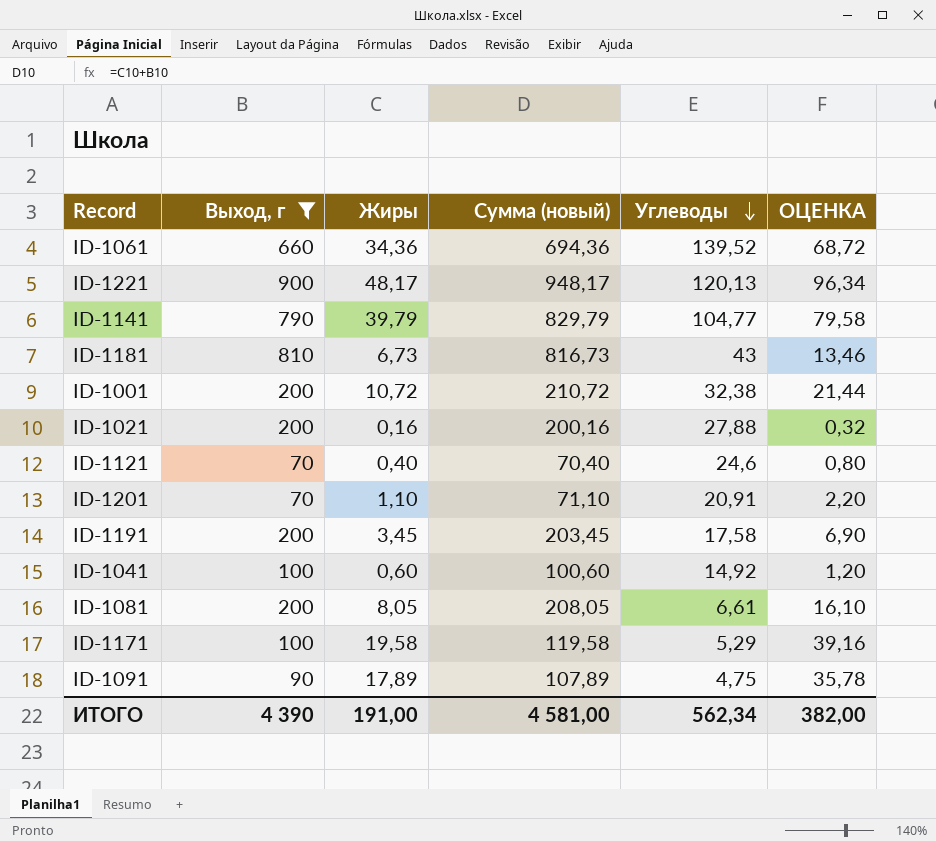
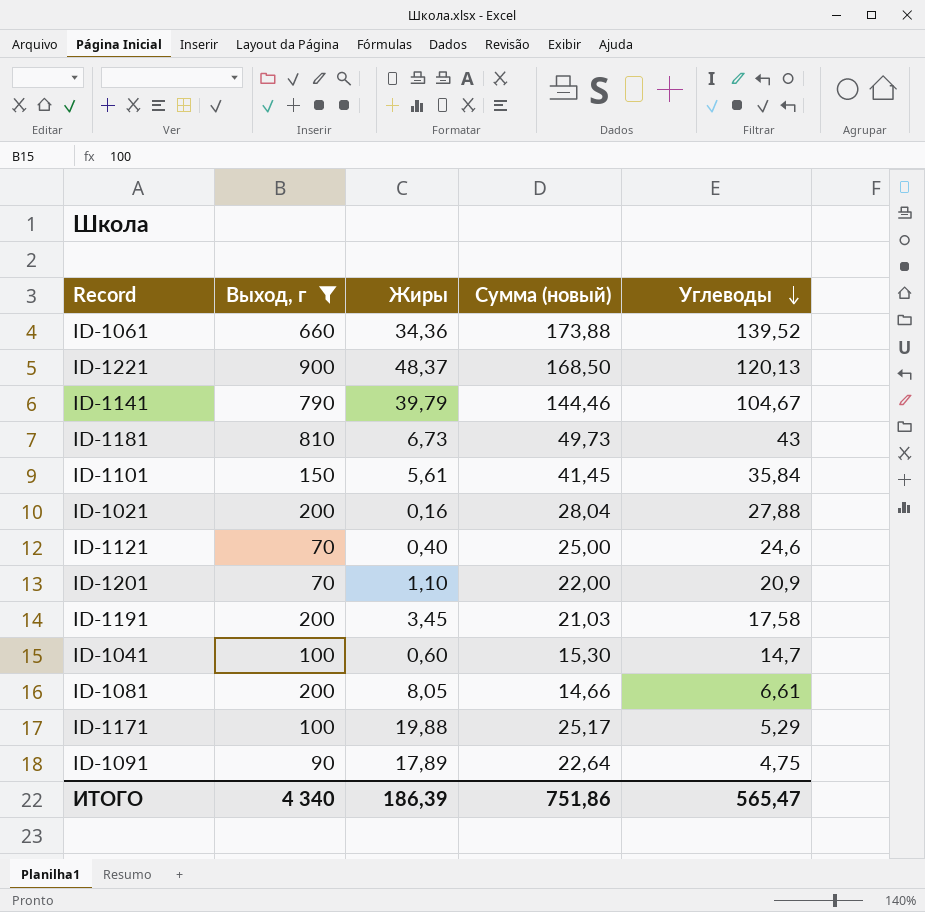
column ОЦЕНКА | formula: [Жиры] * 2 -> none
column Сумма (новый) | formula: [Выход, г] + [Жиры] -> [Жиры] + [Углеводы]
row ID-1001: 200 | 10,72 | 210,72 | 32,38 | 21,44 -> none
ID-1221 | Жиры: 48,17 -> 48,37
ID-1141 | Углеводы: 104,77 -> 104,67
row ID-1101: none -> 150 | 5,61 | 41,45 | 35,84
ID-1201 | Углеводы: 20,91 -> 20,9
ID-1041 | Углеводы: 14,92 -> 14,7
ID-1171 | Жиры: 19,58 -> 19,88
ИТОГО | Выход, г: 4 390 -> 4 340
ИТОГО | Жиры: 191,00 -> 186,39
ИТОГО | Сумма (новый): 4 581,00 -> 751,86
ИТОГО | Углеводы: 562,34 -> 565,47

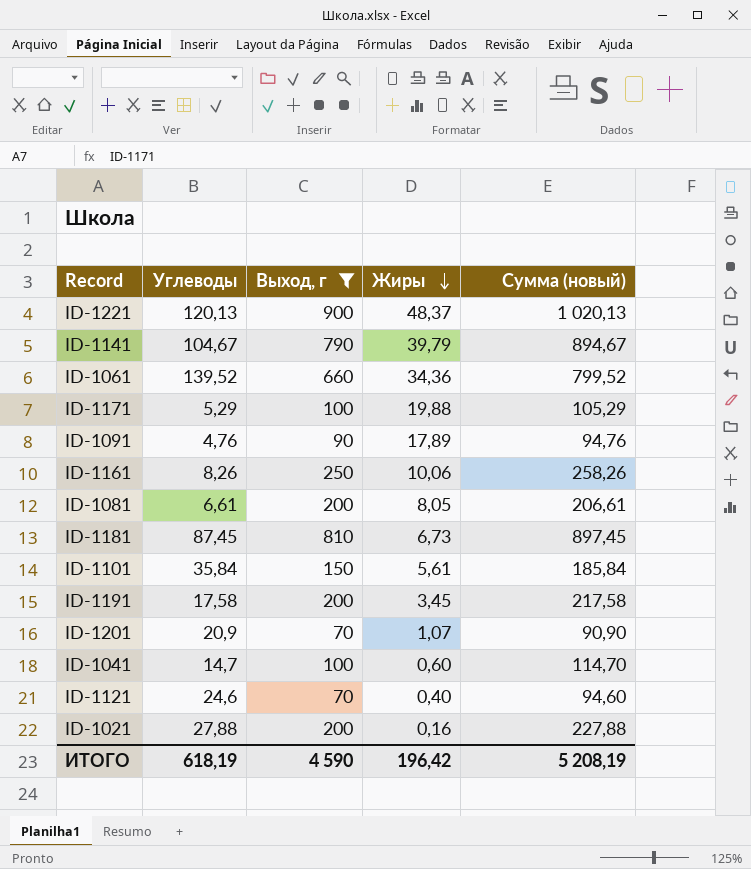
row order: Углеводы descending -> Жиры descending
column Углеводы | position: 5 -> 2
column Сумма (новый) | formula: [Жиры] + [Углеводы] -> [Углеводы] + [Выход, г]
ID-1091 | Углеводы: 4,75 -> 4,76
row ID-1161: none -> 8,26 | 250 | 10,06 | 258,26
ID-1181 | Углеводы: 43 -> 87,45
ID-1201 | Жиры: 1,10 -> 1,07
ИТОГО | Углеводы: 565,47 -> 618,19
ИТОГО | Выход, г: 4 340 -> 4 590
ИТОГО | Жиры: 186,39 -> 196,42
ИТОГО | Сумма (новый): 751,86 -> 5 208,19

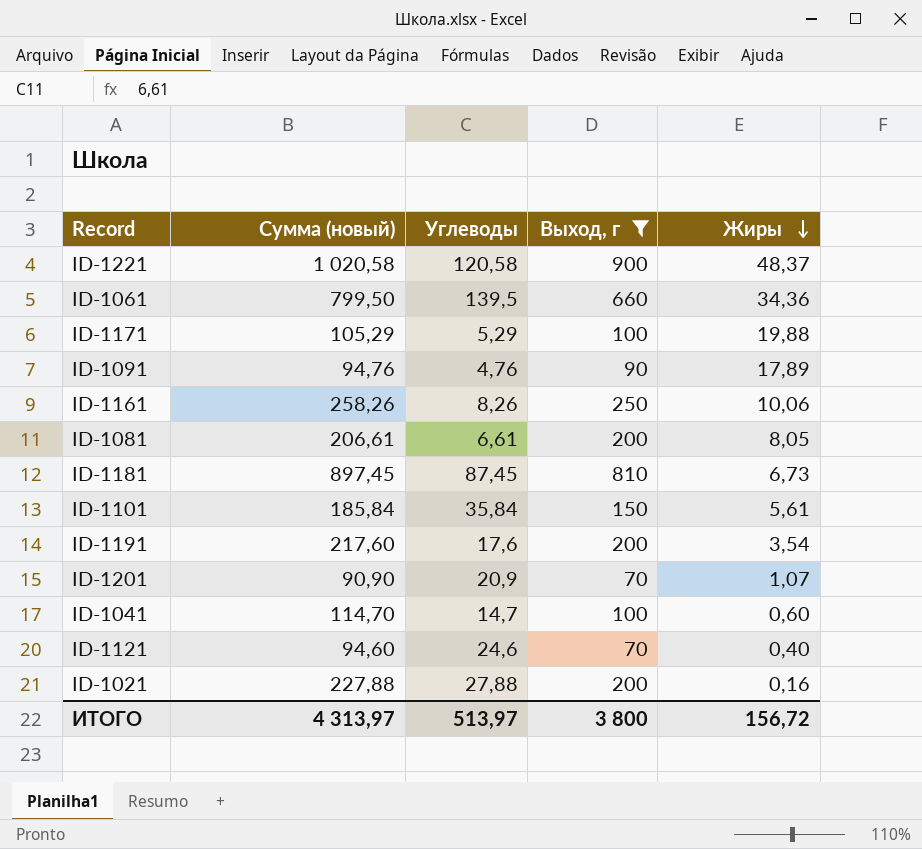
column Сумма (новый) | position: 5 -> 2
row ID-1141: 104,67 | 790 | 39,79 | 894,67 -> none
ID-1221 | Сумма (новый): 1 020,13 -> 1 020,58
ID-1221 | Углеводы: 120,13 -> 120,58
ID-1061 | Сумма (новый): 799,52 -> 799,50
ID-1061 | Углеводы: 139,52 -> 139,5
ID-1191 | Сумма (новый): 217,58 -> 217,60
ID-1191 | Углеводы: 17,58 -> 17,6
ID-1191 | Жиры: 3,45 -> 3,54
ИТОГО | Сумма (новый): 5 208,19 -> 4 313,97
ИТОГО | Углеводы: 618,19 -> 513,97
ИТОГО | Выход, г: 4 590 -> 3 800
ИТОГО | Жиры: 196,42 -> 156,72

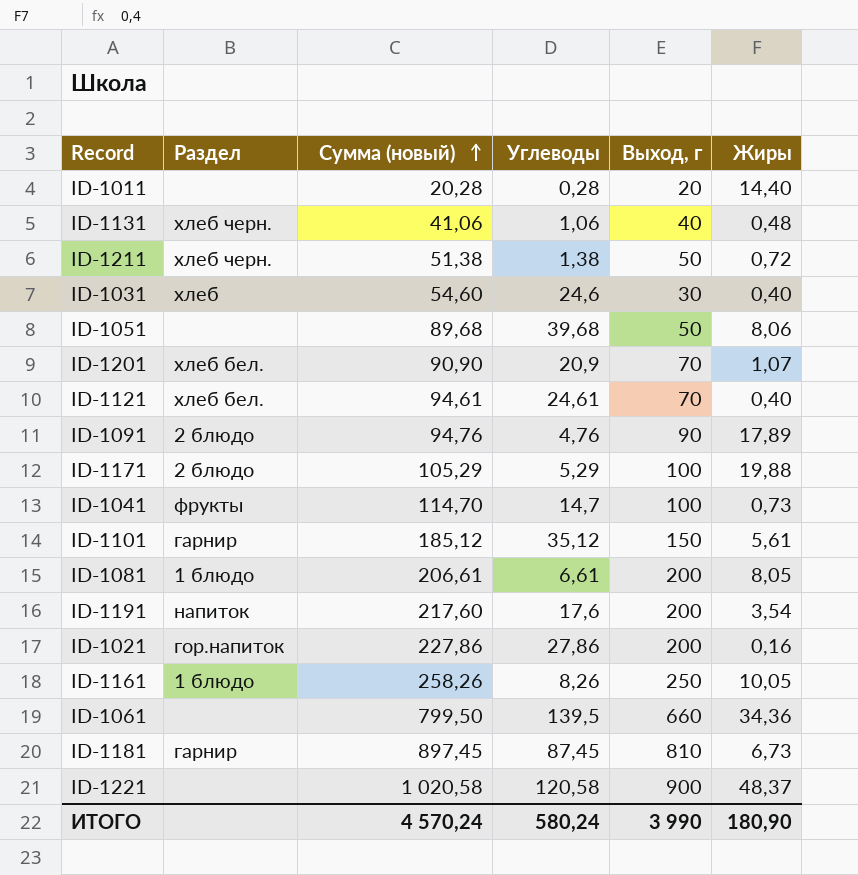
filter: Выход, г >= 70 -> none
row order: Жиры descending -> Сумма (новый) ascending
column Раздел | position: none -> 2
ID-1121 | Сумма (новый): 94,60 -> 94,61
ID-1121 | Углеводы: 24,6 -> 24,61
ID-1041 | Жиры: 0,60 -> 0,73
ID-1101 | Сумма (новый): 185,84 -> 185,12
ID-1101 | Углеводы: 35,84 -> 35,12
ID-1021 | Сумма (новый): 227,88 -> 227,86
ID-1021 | Углеводы: 27,88 -> 27,86
ID-1161 | Жиры: 10,06 -> 10,05
ИТОГО | Сумма (новый): 4 313,97 -> 4 570,24
ИТОГО | Углеводы: 513,97 -> 580,24
ИТОГО | Выход, г: 3 800 -> 3 990
ИТОГО | Жиры: 156,72 -> 180,90

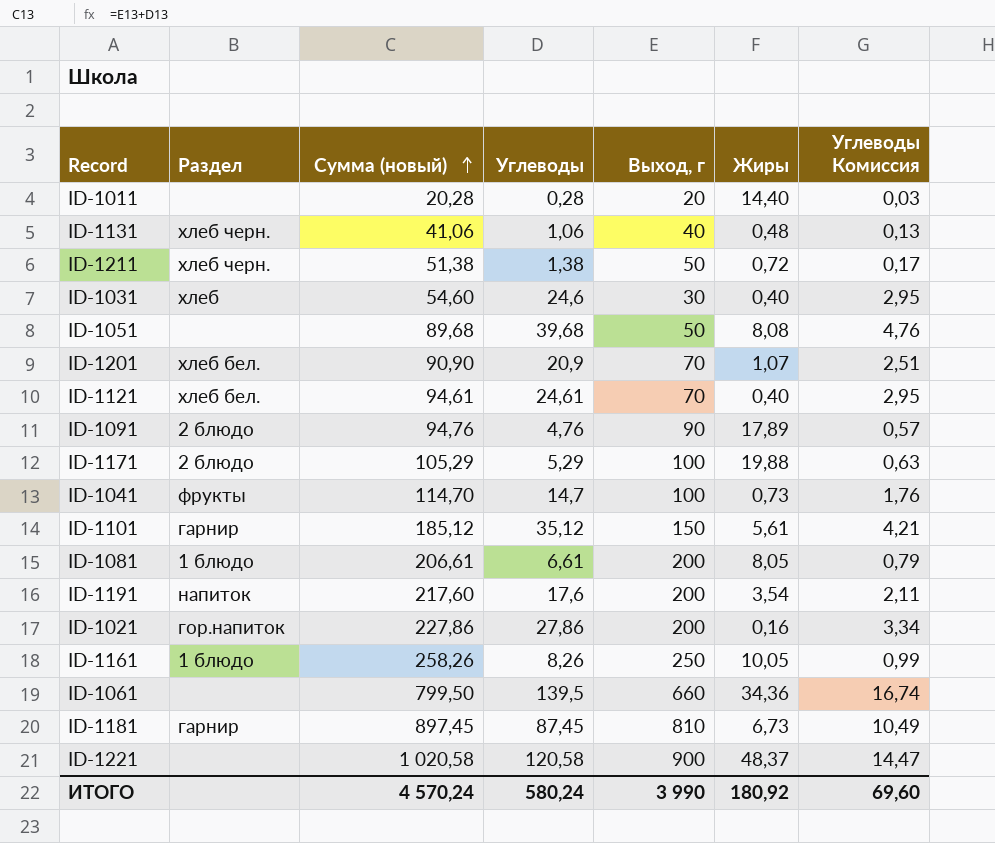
column Углеводы Комиссия | formula: none -> [Углеводы] * 0,12
ID-1051 | Жиры: 8,06 -> 8,08
ИТОГО | Жиры: 180,90 -> 180,92

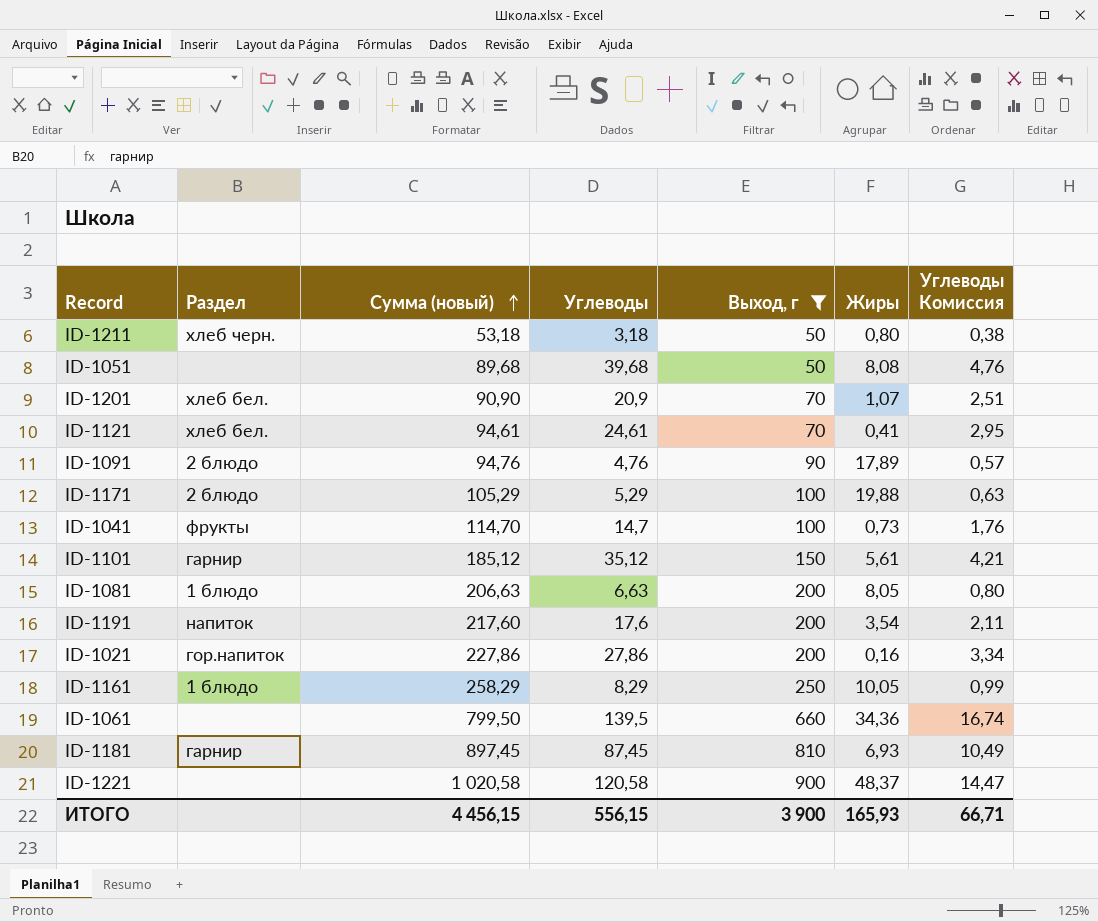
filter: none -> Выход, г >= 50
ID-1211 | Сумма (новый): 51,38 -> 53,18
ID-1211 | Углеводы: 1,38 -> 3,18
ID-1211 | Жиры: 0,72 -> 0,80
ID-1211 | Углеводы Комиссия: 0,17 -> 0,38
ID-1121 | Жиры: 0,40 -> 0,41
ID-1081 | Сумма (новый): 206,61 -> 206,63
ID-1081 | Углеводы: 6,61 -> 6,63
ID-1081 | Углеводы Комиссия: 0,79 -> 0,80
ID-1161 | Сумма (новый): 258,26 -> 258,29
ID-1161 | Углеводы: 8,26 -> 8,29
ID-1181 | Жиры: 6,73 -> 6,93
ИТОГО | Сумма (новый): 4 570,24 -> 4 456,15
ИТОГО | Углеводы: 580,24 -> 556,15
ИТОГО | Выход, г: 3 990 -> 3 900
ИТОГО | Жиры: 180,92 -> 165,93
ИТОГО | Углеводы Комиссия: 69,60 -> 66,71

